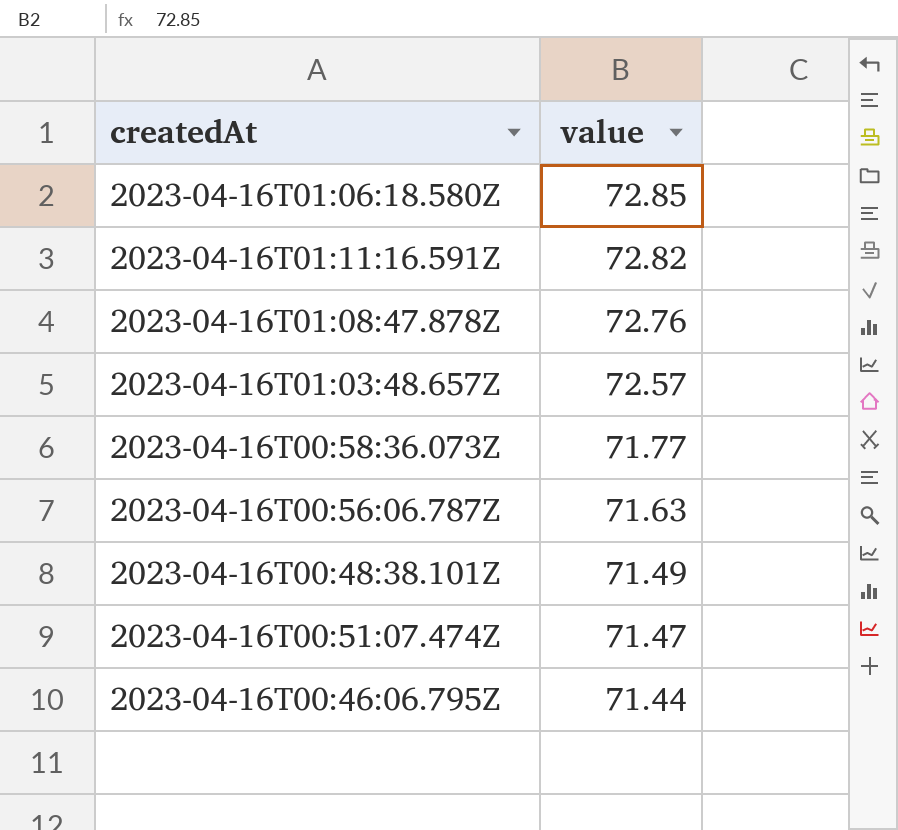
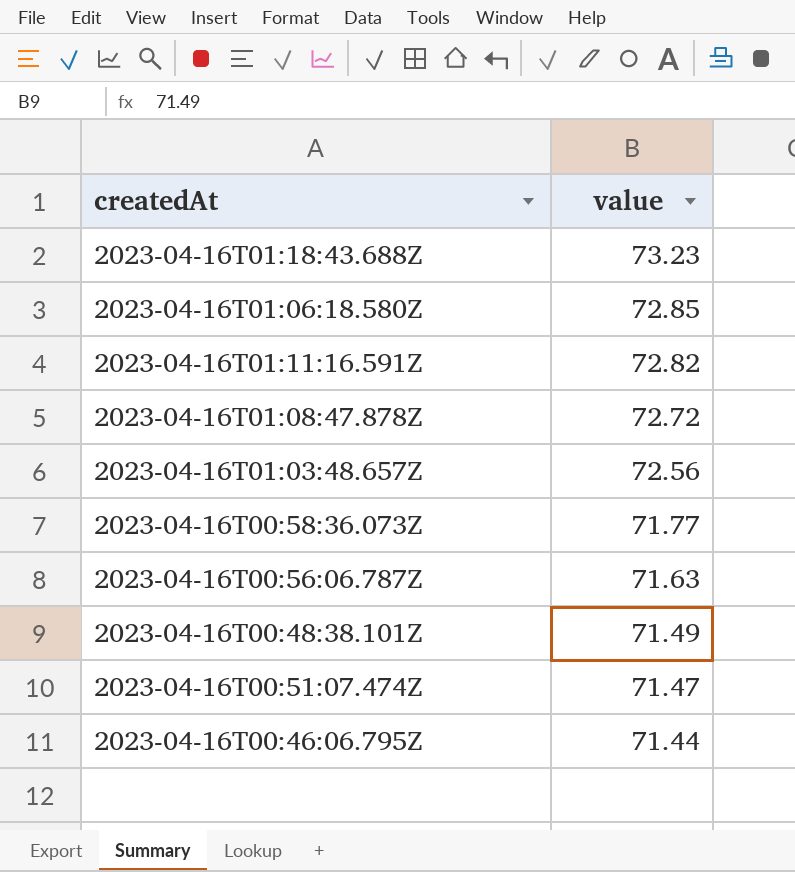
row 2023-04-16T01:18:43.688Z: none -> 73.23
2023-04-16T01:08:47.878Z | value: 72.76 -> 72.72
2023-04-16T01:03:48.657Z | value: 72.57 -> 72.56

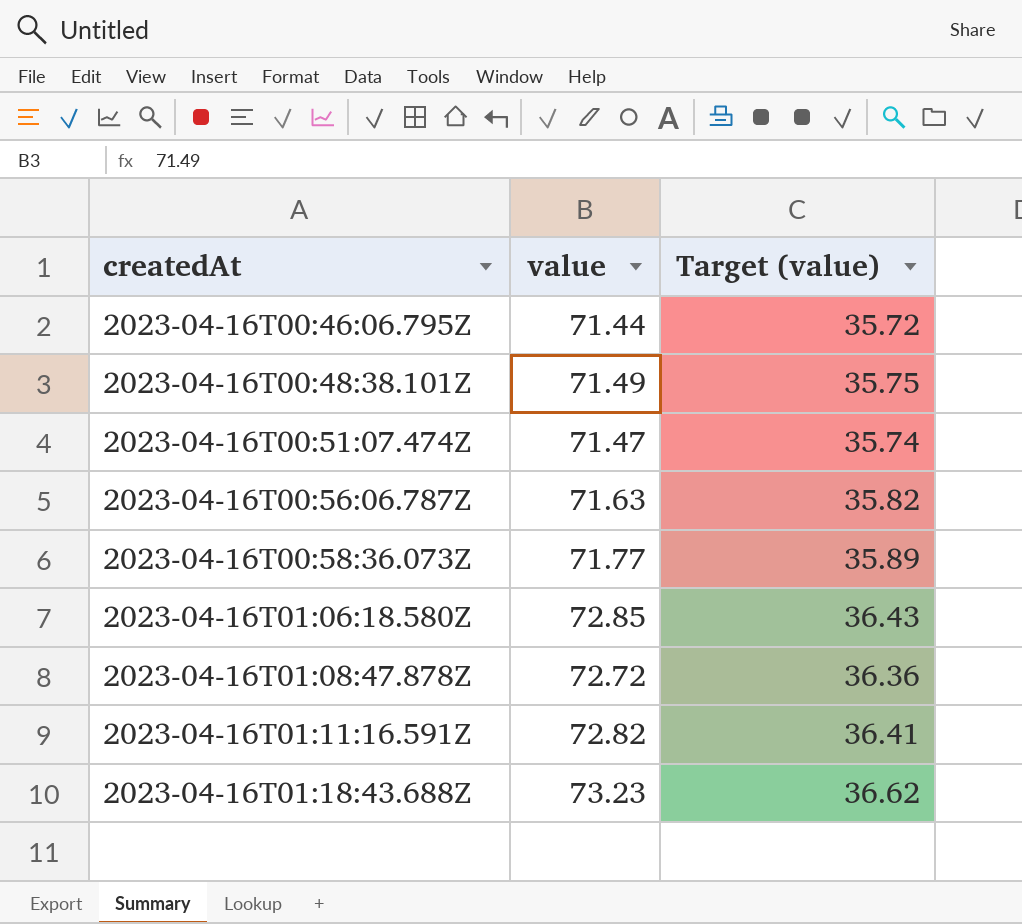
row order: value descending -> createdAt ascending
column Target (value) | formula: none -> [value] * 0.5
row 2023-04-16T01:03:48.657Z: 72.56 -> none

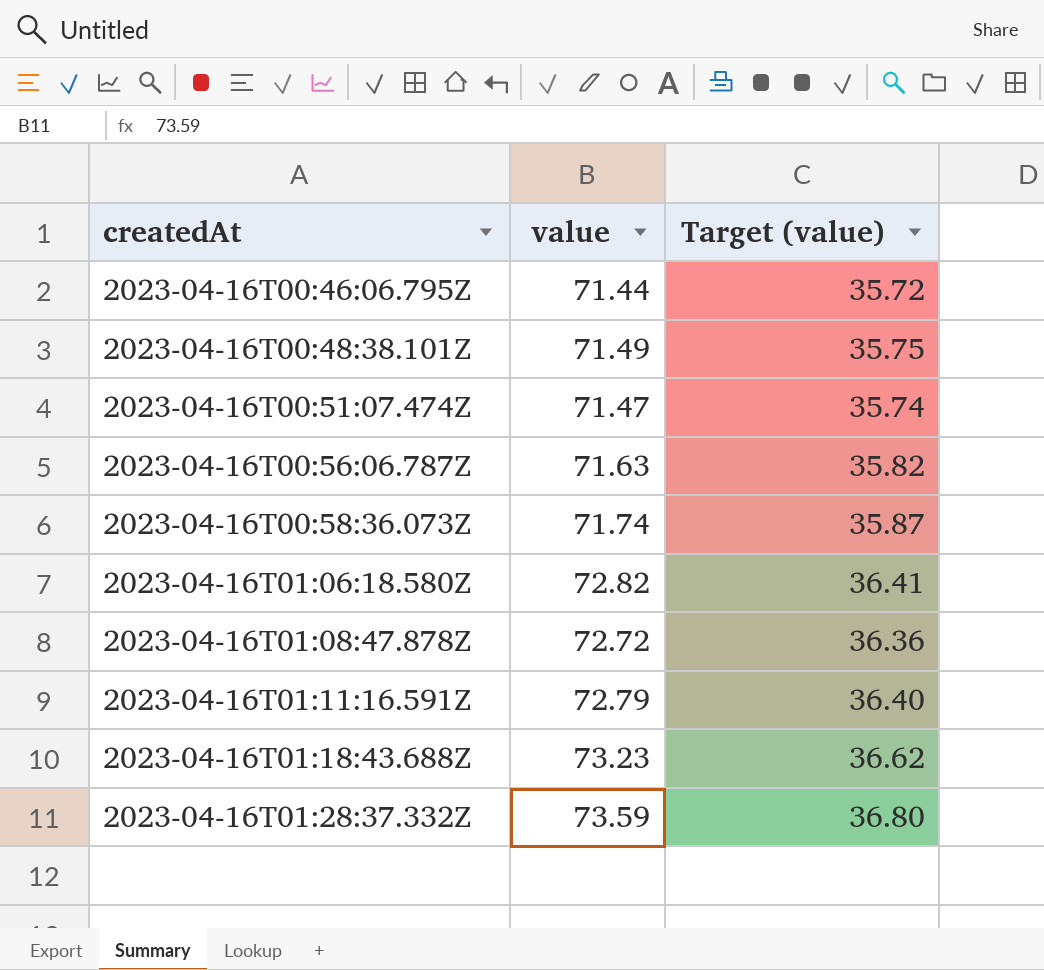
2023-04-16T00:58:36.073Z | value: 71.77 -> 71.74
2023-04-16T00:58:36.073Z | Target (value): 35.89 -> 35.87
2023-04-16T01:06:18.580Z | value: 72.85 -> 72.82
2023-04-16T01:06:18.580Z | Target (value): 36.43 -> 36.41
2023-04-16T01:11:16.591Z | value: 72.82 -> 72.79
2023-04-16T01:11:16.591Z | Target (value): 36.41 -> 36.40
row 2023-04-16T01:28:37.332Z: none -> 73.59 | 36.80

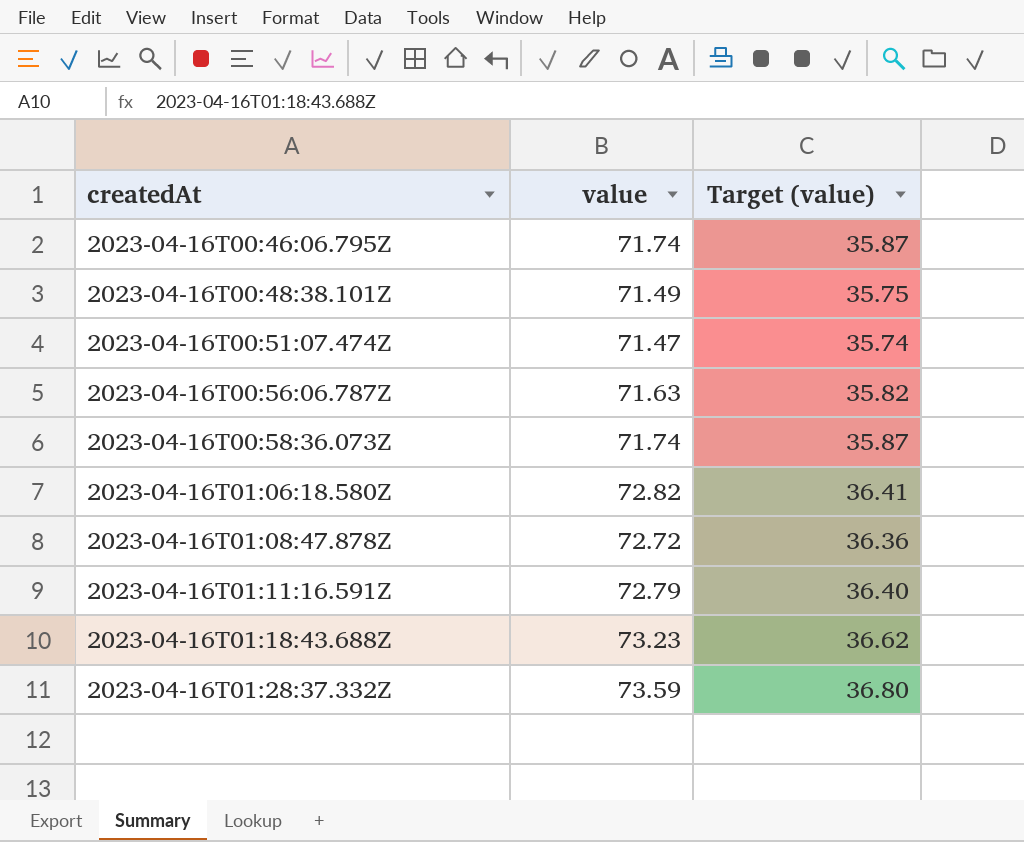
2023-04-16T00:46:06.795Z | value: 71.44 -> 71.74
2023-04-16T00:46:06.795Z | Target (value): 35.72 -> 35.87

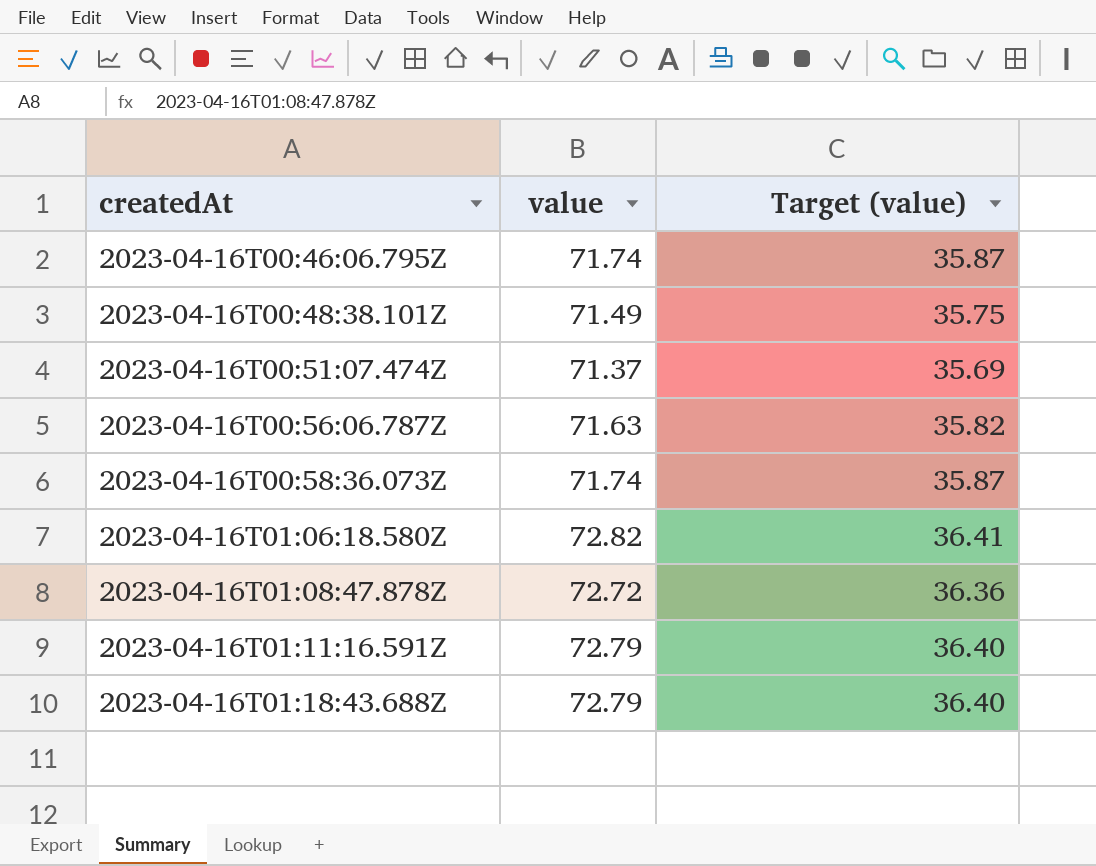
row 2023-04-16T01:28:37.332Z: 73.59 | 36.80 -> none
2023-04-16T00:51:07.474Z | value: 71.47 -> 71.37
2023-04-16T00:51:07.474Z | Target (value): 35.74 -> 35.69
2023-04-16T01:18:43.688Z | value: 73.23 -> 72.79
2023-04-16T01:18:43.688Z | Target (value): 36.62 -> 36.40

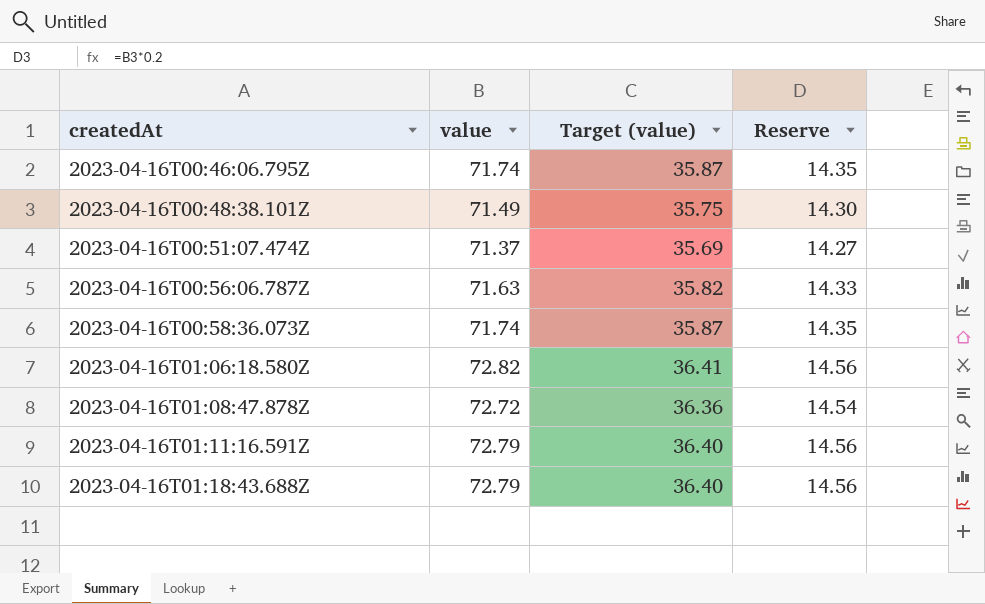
column Reserve | formula: none -> [value] * 0.2

